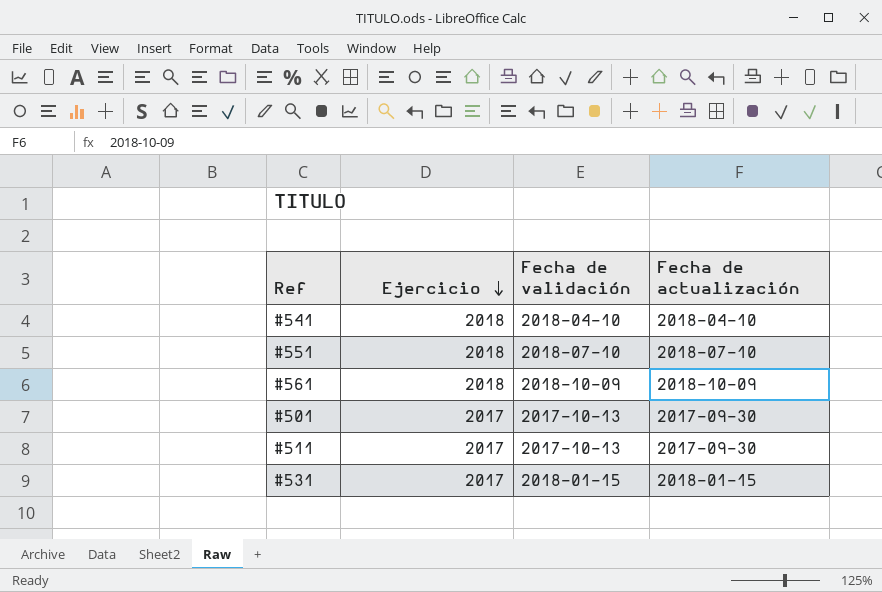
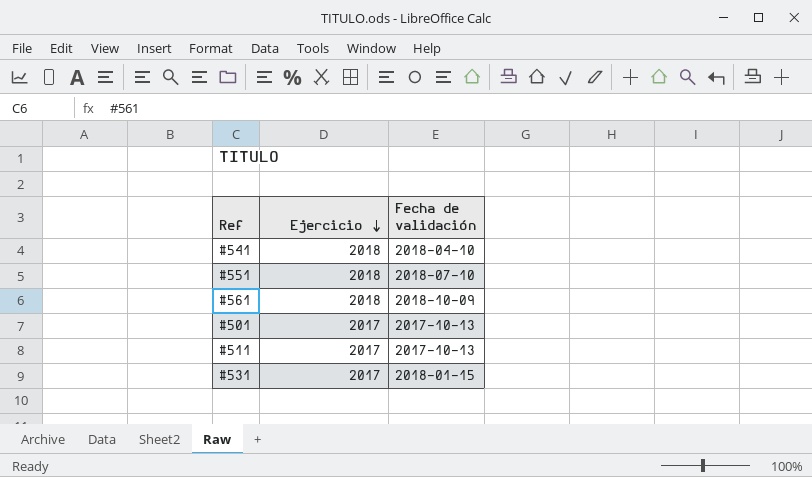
column Fecha de actualización | position: 4 -> none

